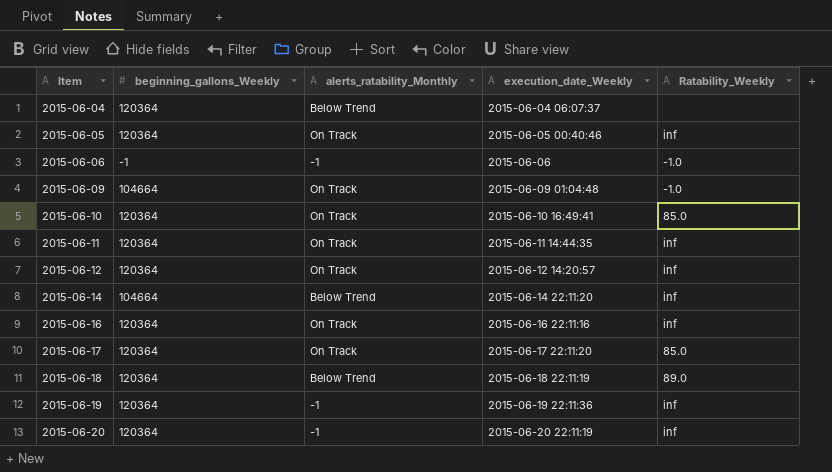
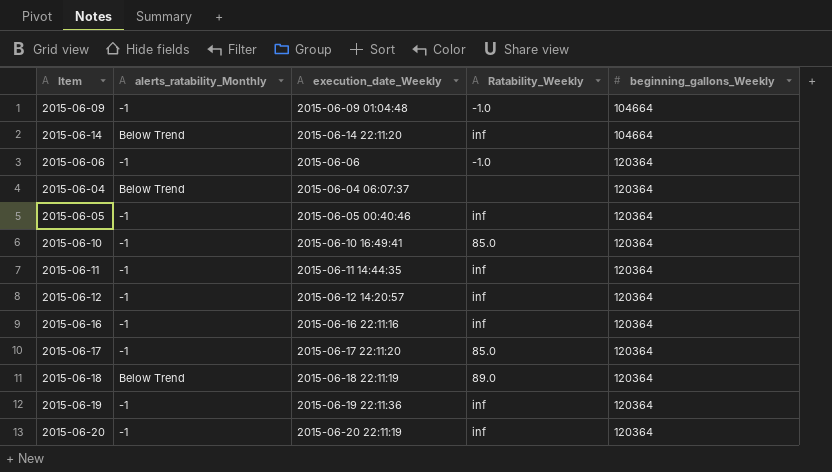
row order: Item ascending -> beginning_gallons_Weekly ascending
column beginning_gallons_Weekly | position: 2 -> 5
2015-06-09 | alerts_ratability_Monthly: On Track -> -1
2015-06-06 | beginning_gallons_Weekly: -1 -> 120364
2015-06-05 | alerts_ratability_Monthly: On Track -> -1
2015-06-10 | alerts_ratability_Monthly: On Track -> -1
2015-06-11 | alerts_ratability_Monthly: On Track -> -1
2015-06-12 | alerts_ratability_Monthly: On Track -> -1
2015-06-16 | alerts_ratability_Monthly: On Track -> -1
2015-06-17 | alerts_ratability_Monthly: On Track -> -1

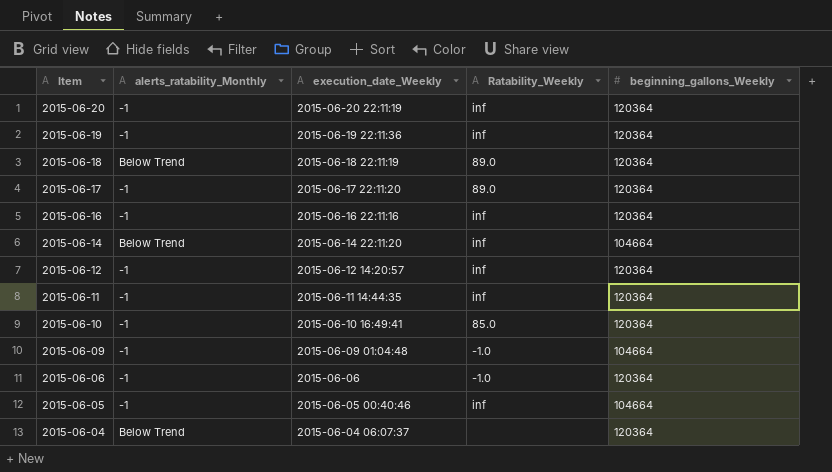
row order: beginning_gallons_Weekly ascending -> Item descending
2015-06-17 | Ratability_Weekly: 85.0 -> 89.0
2015-06-05 | beginning_gallons_Weekly: 120364 -> 104664

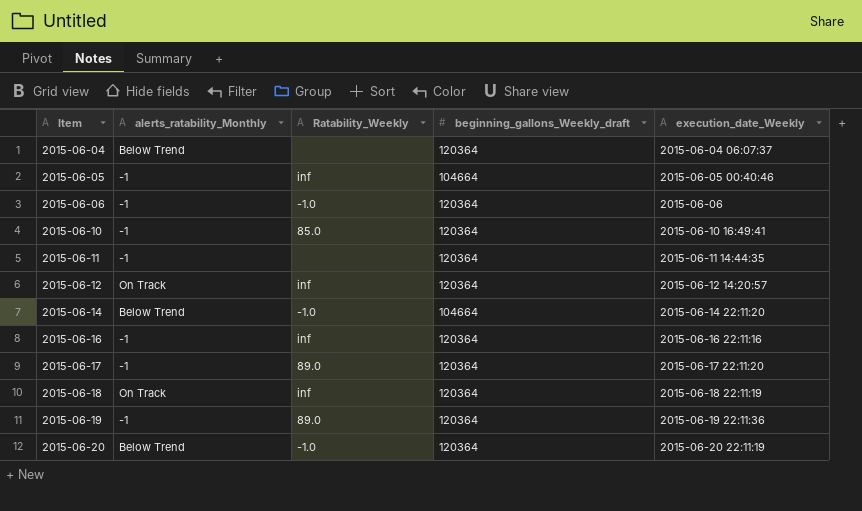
row order: Item descending -> Item ascending
column name: beginning_gallons_Weekly -> beginning_gallons_Weekly_draft
column execution_date_Weekly | position: 3 -> 5
row 2015-06-09: -1 | 2015-06-09 01:04:48 | -1.0 | 104664 -> none
2015-06-11 | Ratability_Weekly: inf -> none
2015-06-12 | alerts_ratability_Monthly: -1 -> On Track
2015-06-14 | Ratability_Weekly: inf -> -1.0
2015-06-18 | alerts_ratability_Monthly: Below Trend -> On Track
2015-06-18 | Ratability_Weekly: 89.0 -> inf
2015-06-19 | Ratability_Weekly: inf -> 89.0
2015-06-20 | alerts_ratability_Monthly: -1 -> Below Trend
2015-06-20 | Ratability_Weekly: inf -> -1.0

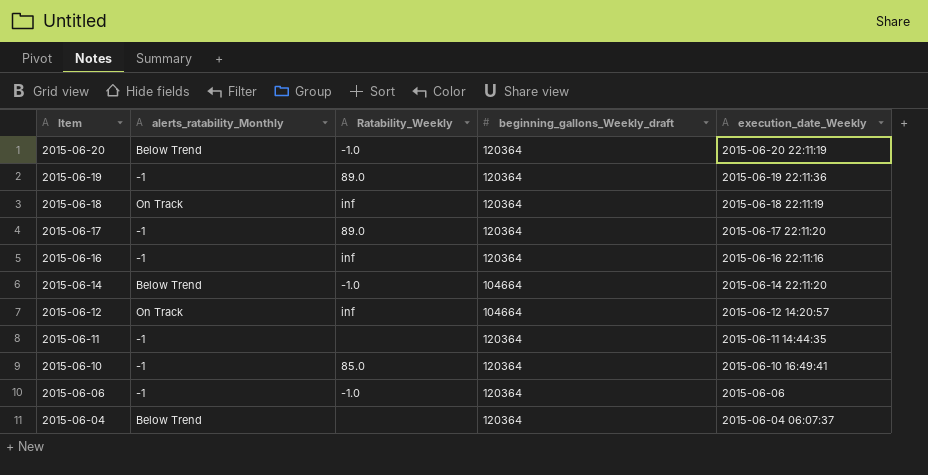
row order: Item ascending -> Item descending
row 2015-06-05: -1 | inf | 104664 | 2015-06-05 00:40:46 -> none
2015-06-12 | beginning_gallons_Weekly_draft: 120364 -> 104664

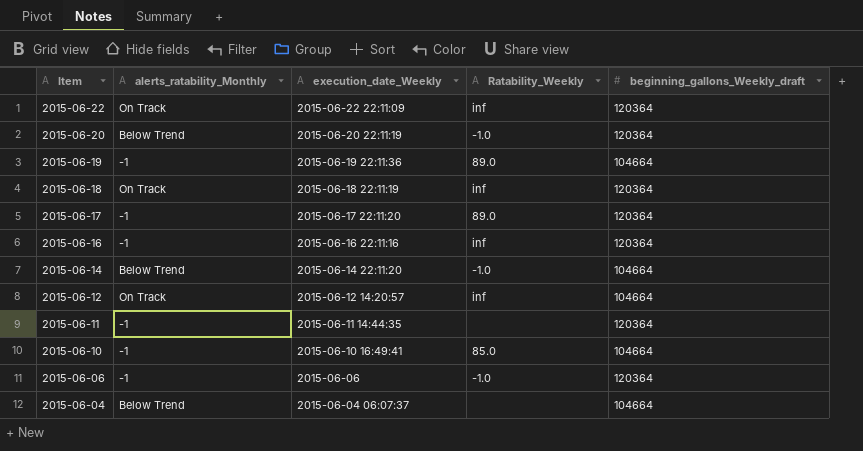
column execution_date_Weekly | position: 5 -> 3
row 2015-06-22: none -> On Track | 2015-06-22 22:11:09 | inf | 120364
2015-06-19 | beginning_gallons_Weekly_draft: 120364 -> 104664
2015-06-10 | beginning_gallons_Weekly_draft: 120364 -> 104664
2015-06-04 | beginning_gallons_Weekly_draft: 120364 -> 104664

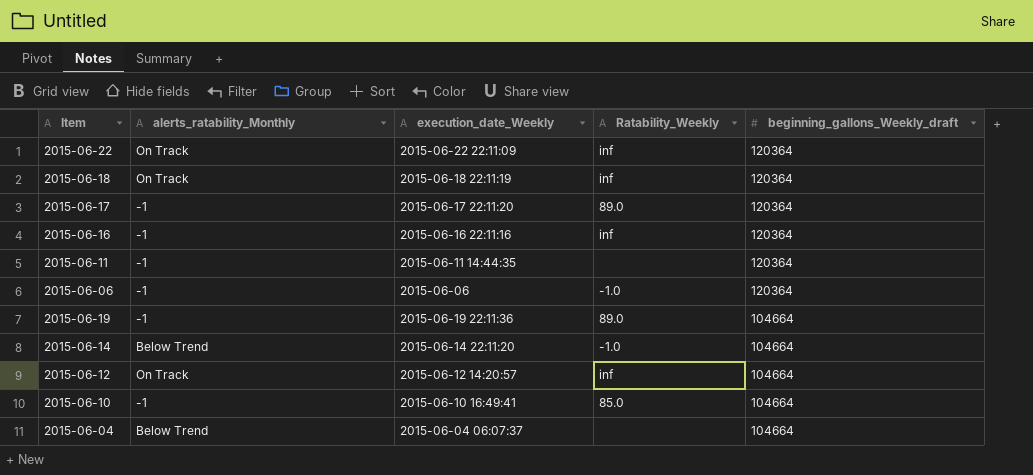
row order: Item descending -> beginning_gallons_Weekly_draft descending
row 2015-06-20: Below Trend | 2015-06-20 22:11:19 | -1.0 | 120364 -> none

